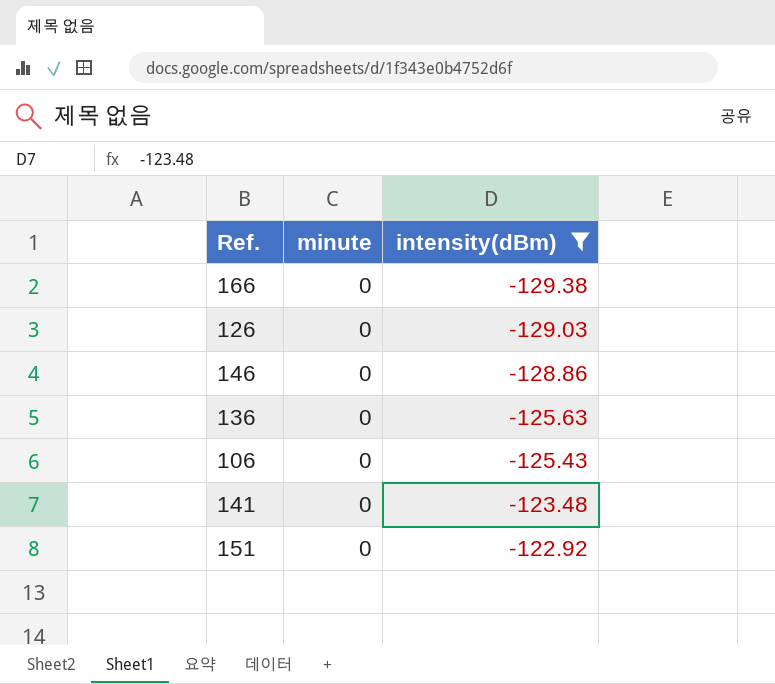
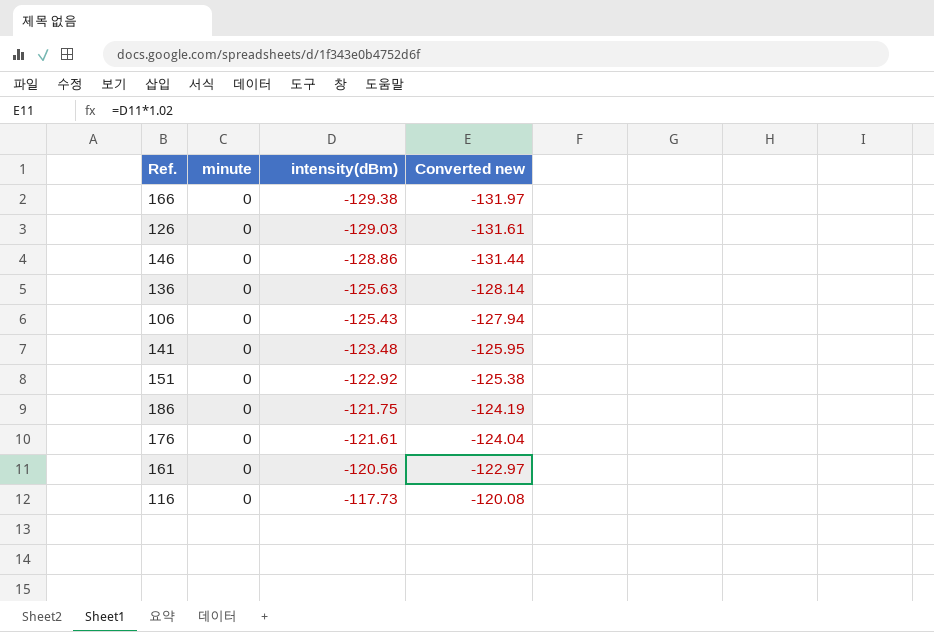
filter: intensity(dBm) <= -122.92 -> none
column Converted new | formula: none -> [intensity(dBm)] * 1.02

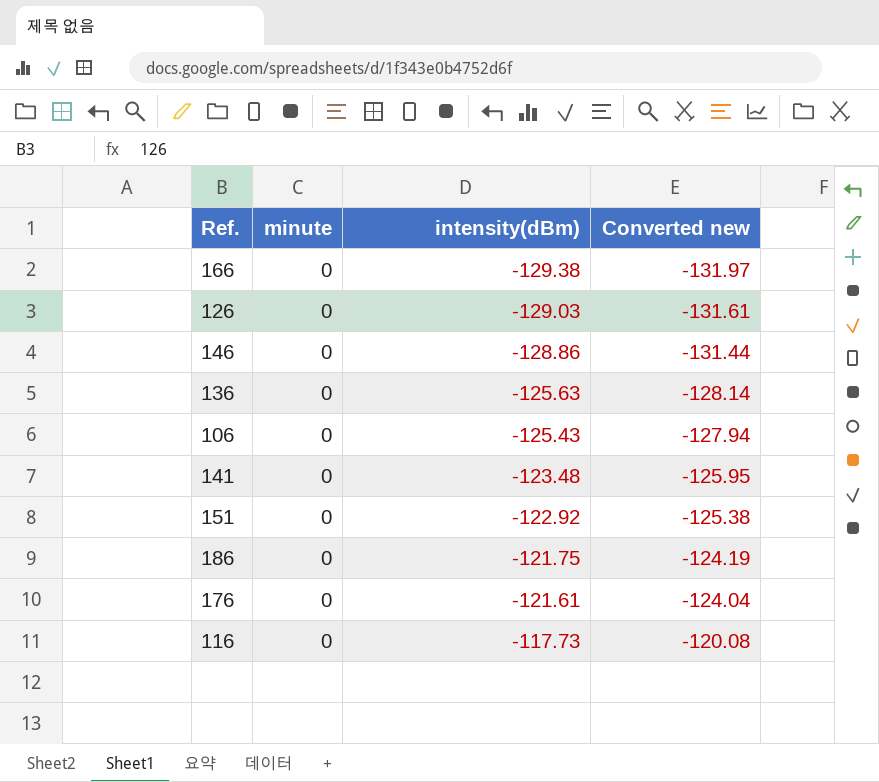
row 161: 0 | -120.56 | -122.97 -> none

